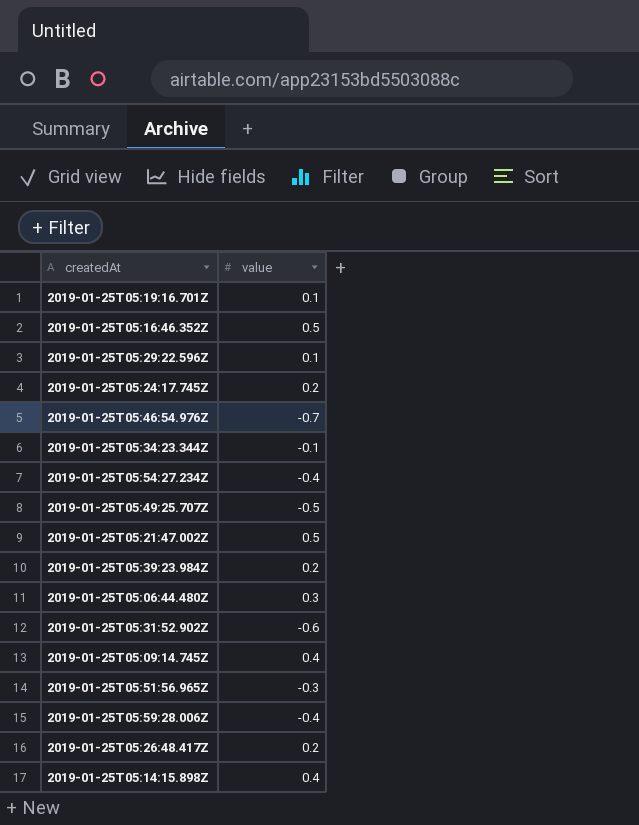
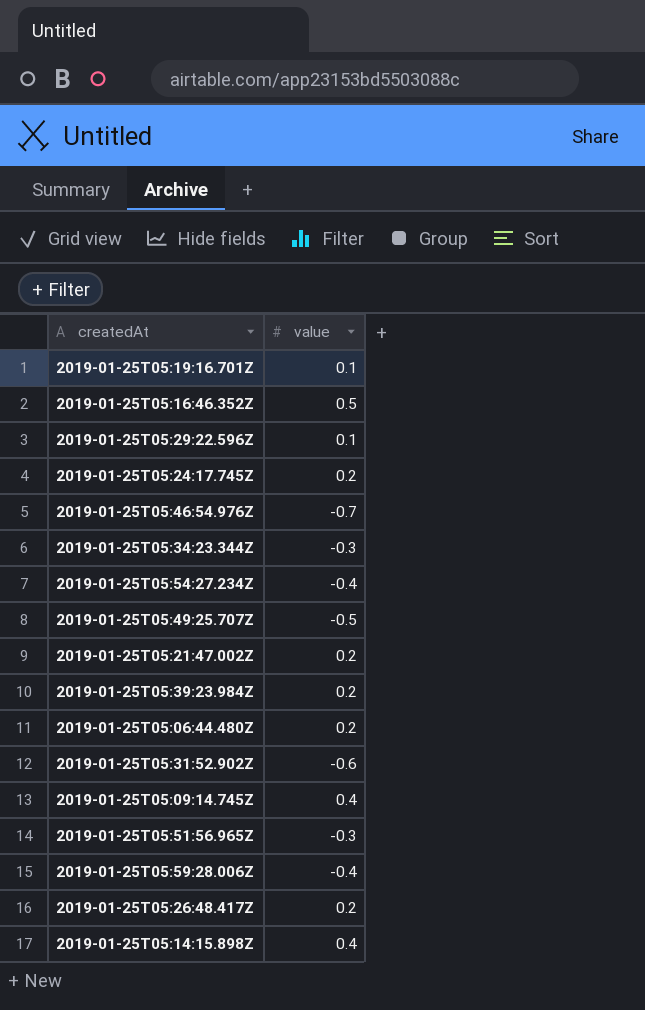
2019-01-25T05:34:23.344Z | value: -0.1 -> -0.3
2019-01-25T05:21:47.002Z | value: 0.5 -> 0.2
2019-01-25T05:06:44.480Z | value: 0.3 -> 0.2

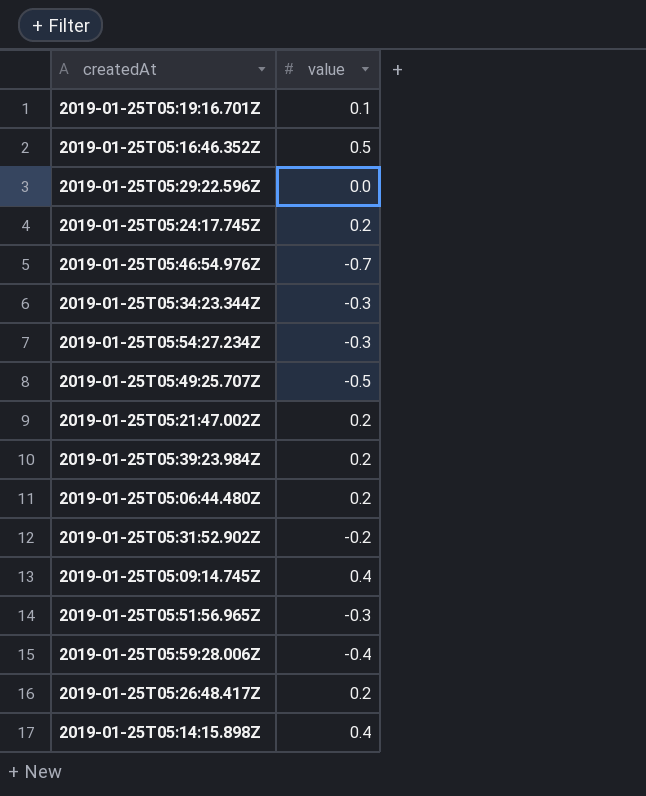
2019-01-25T05:29:22.596Z | value: 0.1 -> 0.0
2019-01-25T05:54:27.234Z | value: -0.4 -> -0.3
2019-01-25T05:31:52.902Z | value: -0.6 -> -0.2

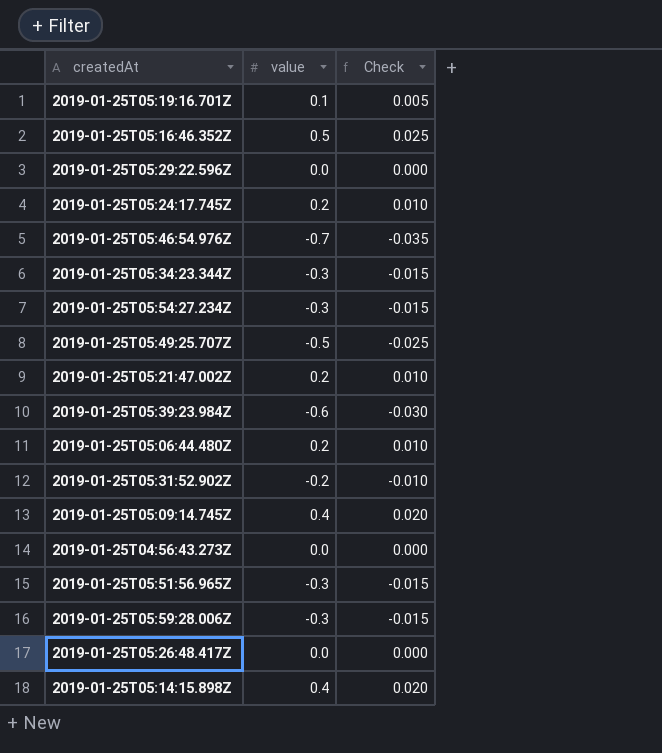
column Check | formula: none -> [value] * 0.05
2019-01-25T05:39:23.984Z | value: 0.2 -> -0.6
row 2019-01-25T04:56:43.273Z: none -> 0.0 | 0.000
2019-01-25T05:59:28.006Z | value: -0.4 -> -0.3
2019-01-25T05:26:48.417Z | value: 0.2 -> 0.0

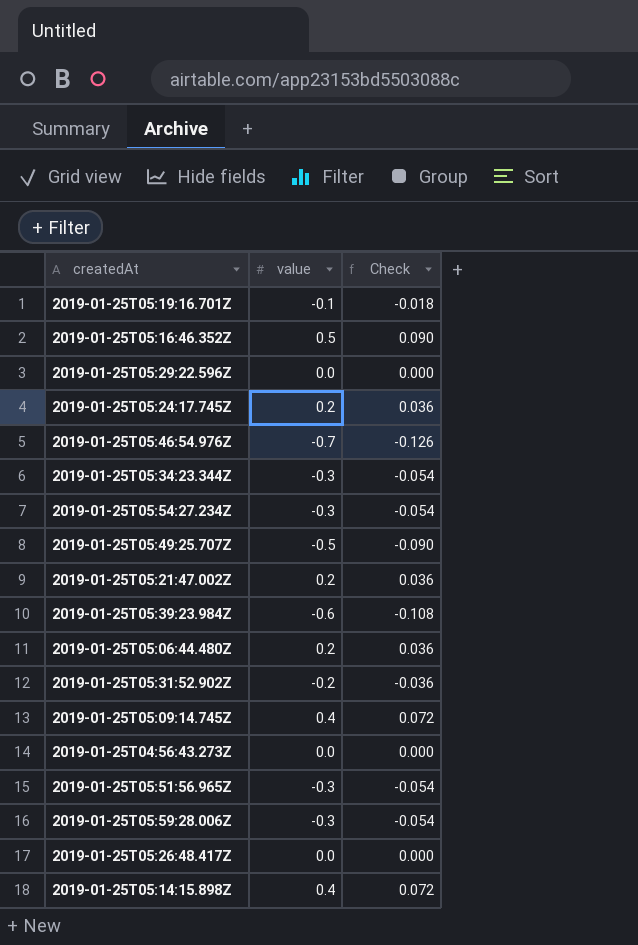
column Check | formula: [value] * 0.05 -> [value] * 0.18
2019-01-25T05:19:16.701Z | value: 0.1 -> -0.1

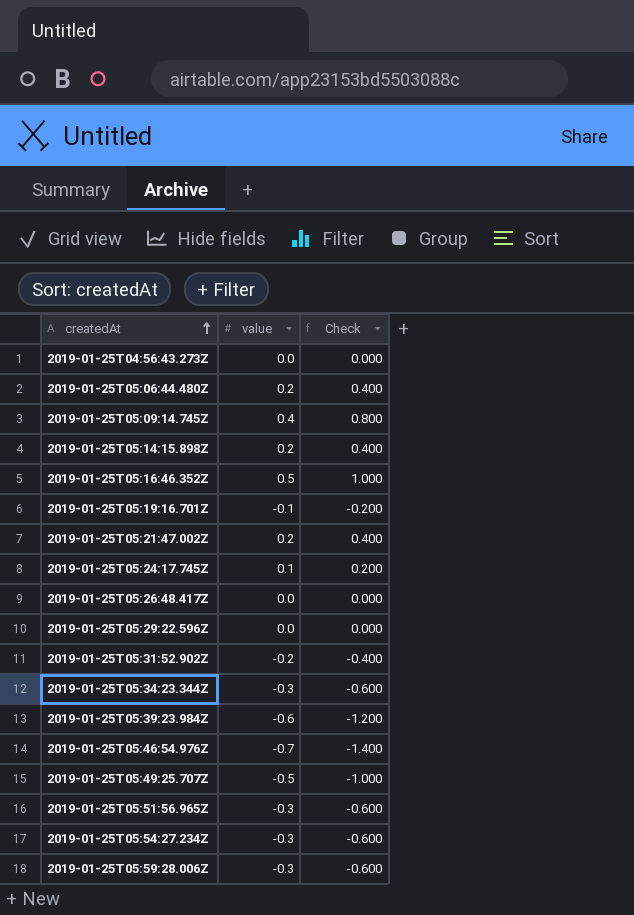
row order: none -> createdAt ascending
column Check | formula: [value] * 0.18 -> [value] * 2
2019-01-25T05:14:15.898Z | value: 0.4 -> 0.2
2019-01-25T05:24:17.745Z | value: 0.2 -> 0.1

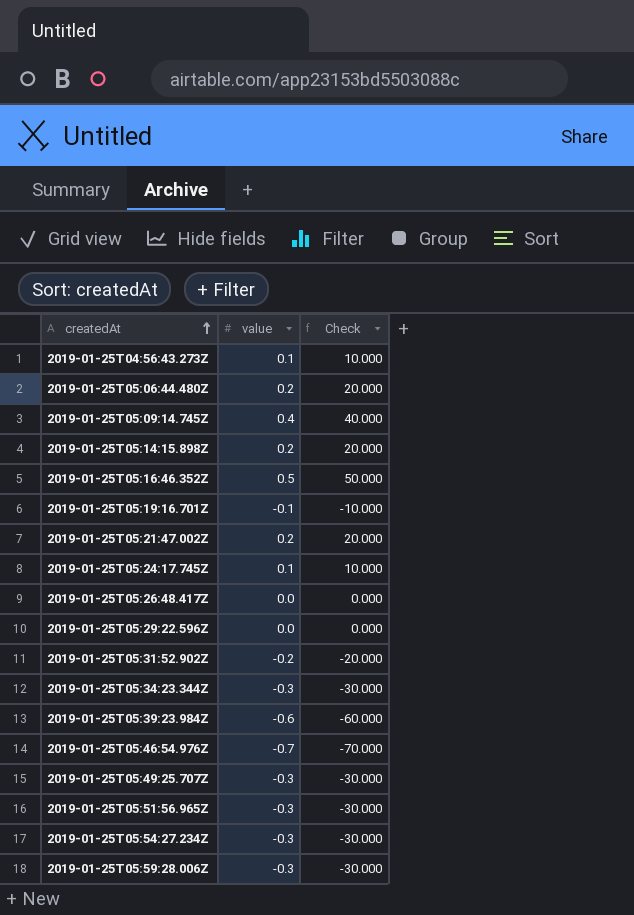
column Check | formula: [value] * 2 -> [value] * 100
2019-01-25T04:56:43.273Z | value: 0.0 -> 0.1
2019-01-25T05:49:25.707Z | value: -0.5 -> -0.3

